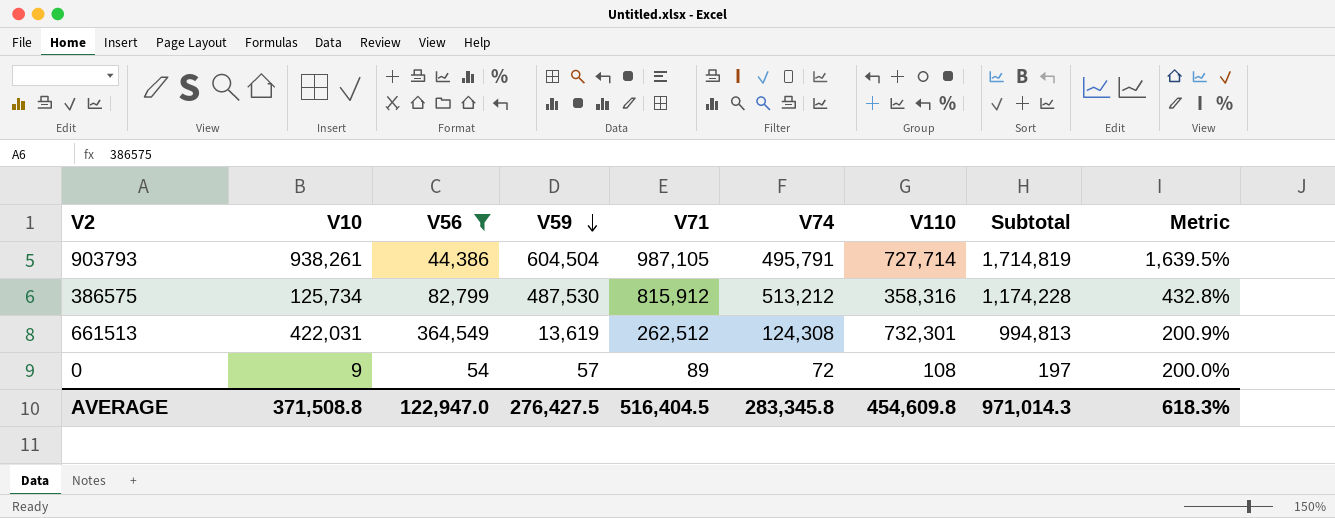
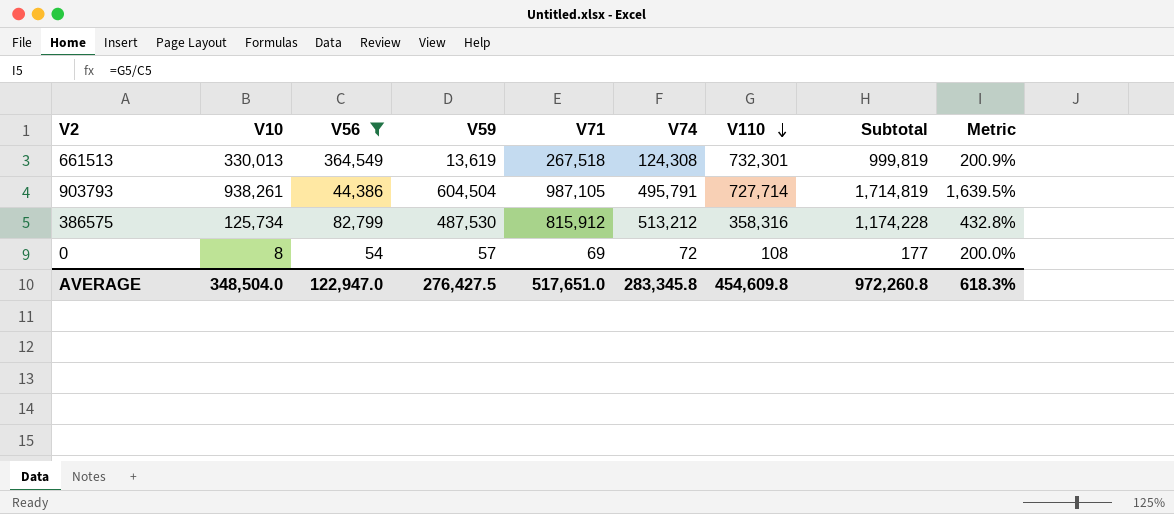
row order: V59 descending -> V110 descending
661513 | V10: 422,031 -> 330,013
661513 | V71: 262,512 -> 267,518
661513 | Subtotal: 994,813 -> 999,819
0 | V10: 9 -> 8
0 | V71: 89 -> 69
0 | Subtotal: 197 -> 177
AVERAGE | V10: 371,508.8 -> 348,504.0
AVERAGE | V71: 516,404.5 -> 517,651.0
AVERAGE | Subtotal: 971,014.3 -> 972,260.8

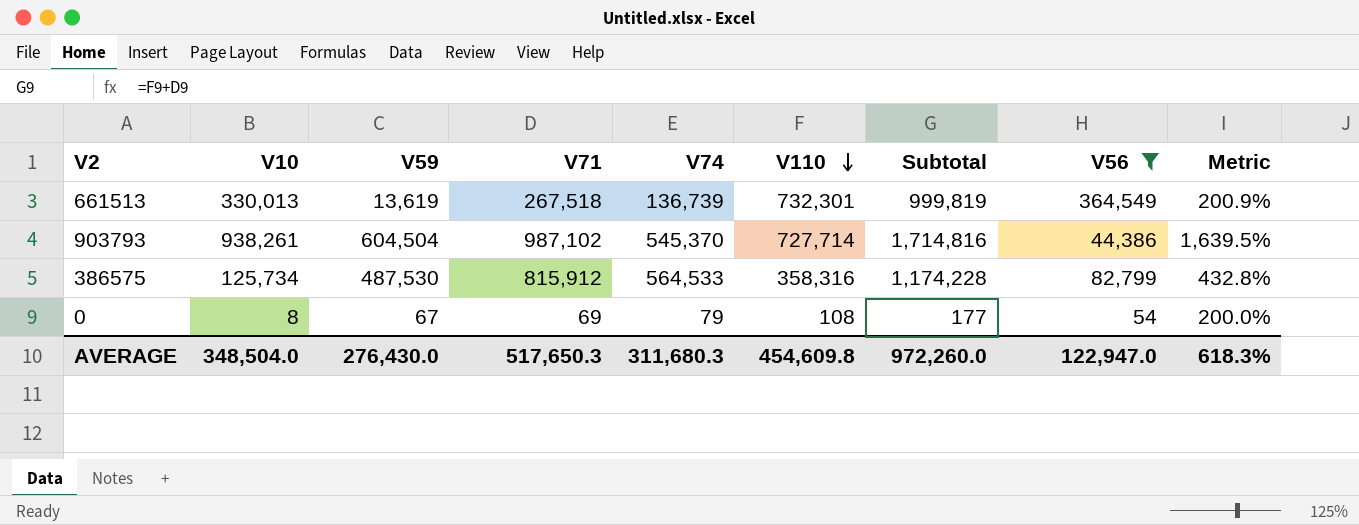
column V56 | position: 3 -> 8
661513 | V74: 124,308 -> 136,739
903793 | V71: 987,105 -> 987,102
903793 | V74: 495,791 -> 545,370
903793 | Subtotal: 1,714,819 -> 1,714,816
386575 | V74: 513,212 -> 564,533
0 | V59: 57 -> 67
0 | V74: 72 -> 79
AVERAGE | V59: 276,427.5 -> 276,430.0
AVERAGE | V71: 517,651.0 -> 517,650.3
AVERAGE | V74: 283,345.8 -> 311,680.3
AVERAGE | Subtotal: 972,260.8 -> 972,260.0

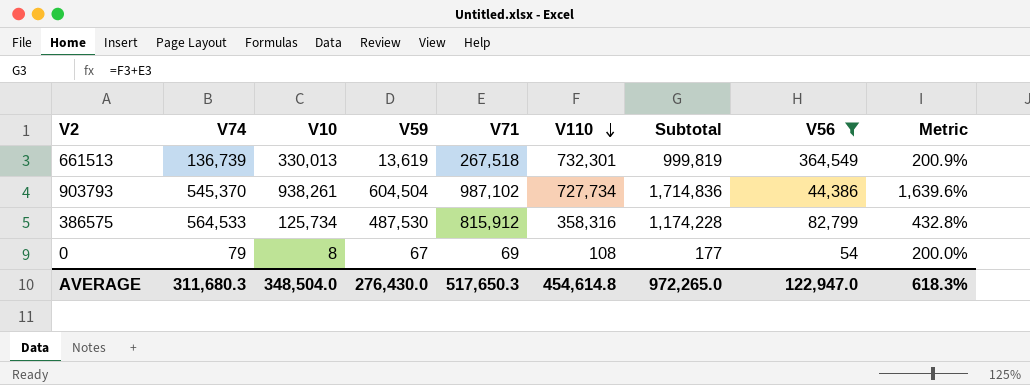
column V74 | position: 5 -> 2
903793 | V110: 727,714 -> 727,734
903793 | Subtotal: 1,714,816 -> 1,714,836
903793 | Metric: 1,639.5% -> 1,639.6%
AVERAGE | V110: 454,609.8 -> 454,614.8
AVERAGE | Subtotal: 972,260.0 -> 972,265.0

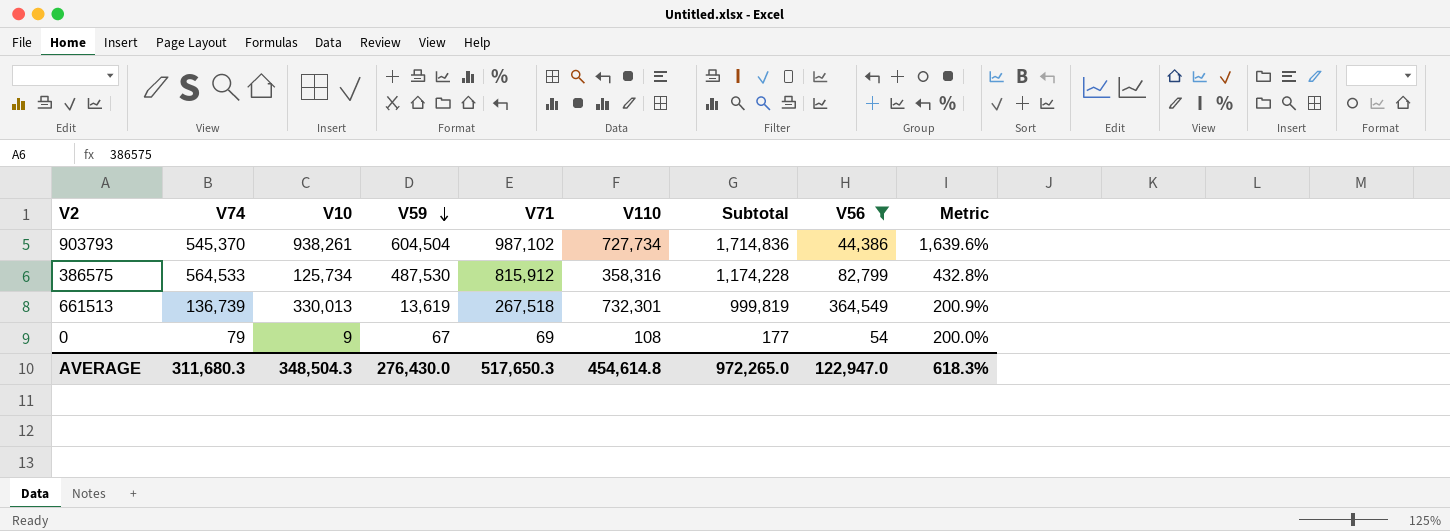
row order: V110 descending -> V59 descending
0 | V10: 8 -> 9
AVERAGE | V10: 348,504.0 -> 348,504.3

